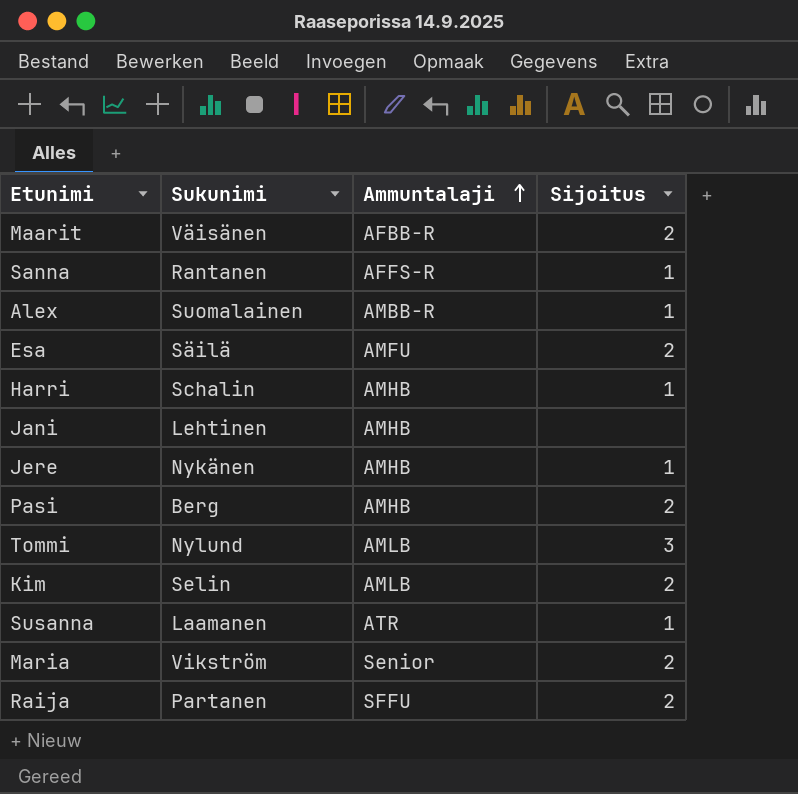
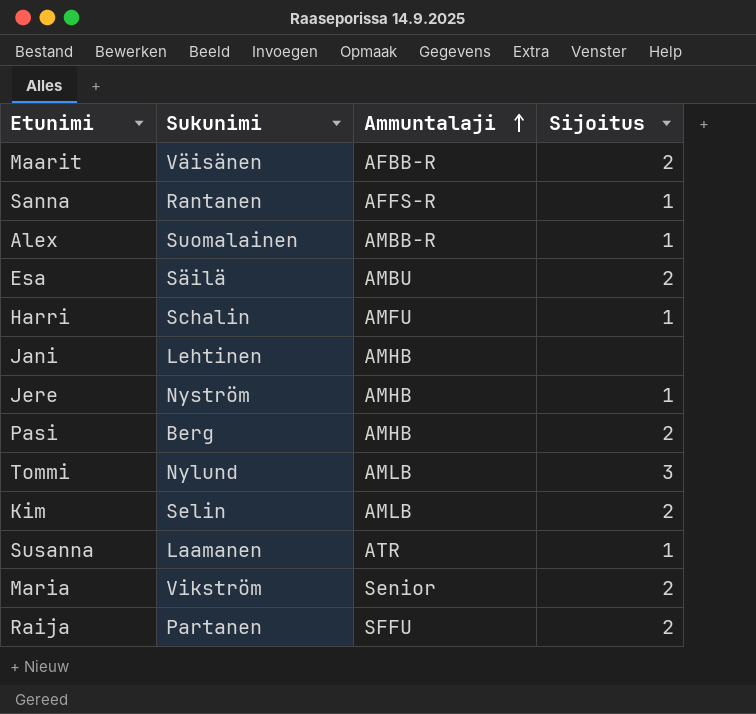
Esa | Ammuntalaji: AMFU -> AMBU
Harri | Ammuntalaji: AMHB -> AMFU
Jere | Sukunimi: Nykänen -> Nyström

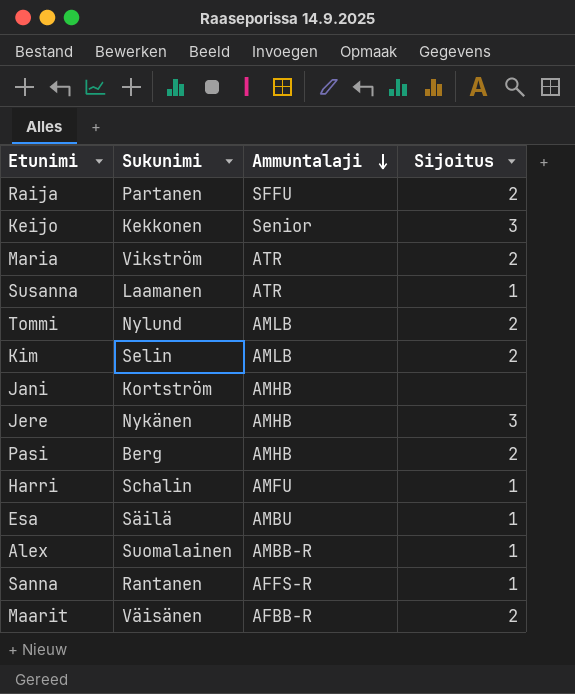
row order: Ammuntalaji ascending -> Ammuntalaji descending
row Keijo: none -> Kekkonen | Senior | 3
Maria | Ammuntalaji: Senior -> ATR
Tommi | Sijoitus: 3 -> 2
Jani | Sukunimi: Lehtinen -> Kortström
Jere | Sukunimi: Nyström -> Nykänen
Jere | Sijoitus: 1 -> 3
Esa | Sijoitus: 2 -> 1

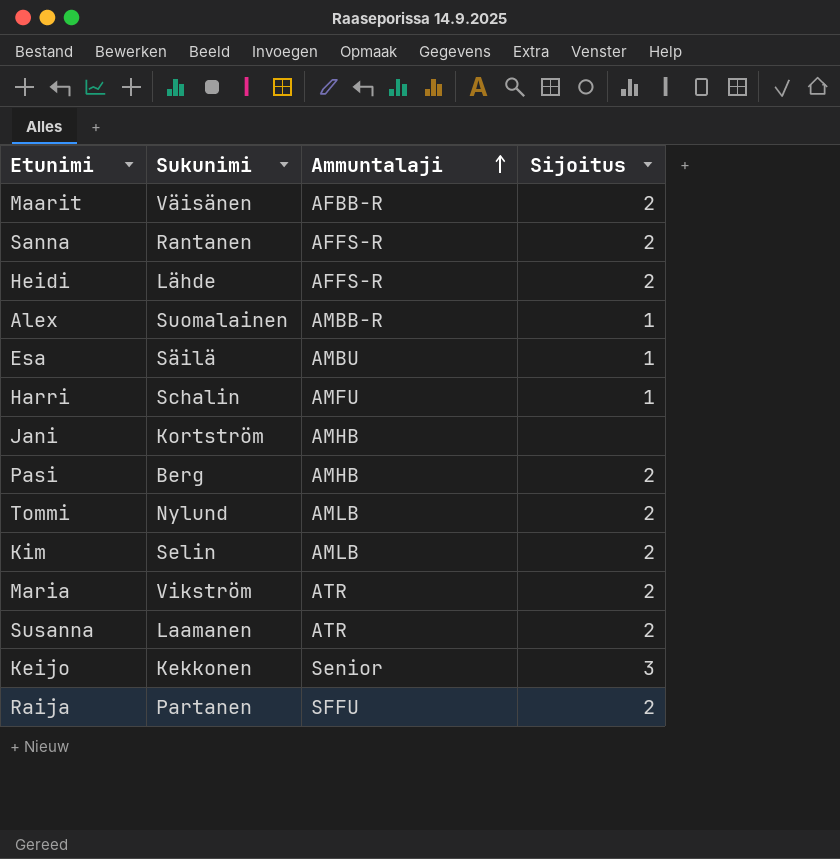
row order: Ammuntalaji descending -> Ammuntalaji ascending
row Jere: Nykänen | AMHB | 3 -> none
Sanna | Sijoitus: 1 -> 2
row Heidi: none -> Lähde | AFFS-R | 2
Susanna | Sijoitus: 1 -> 2

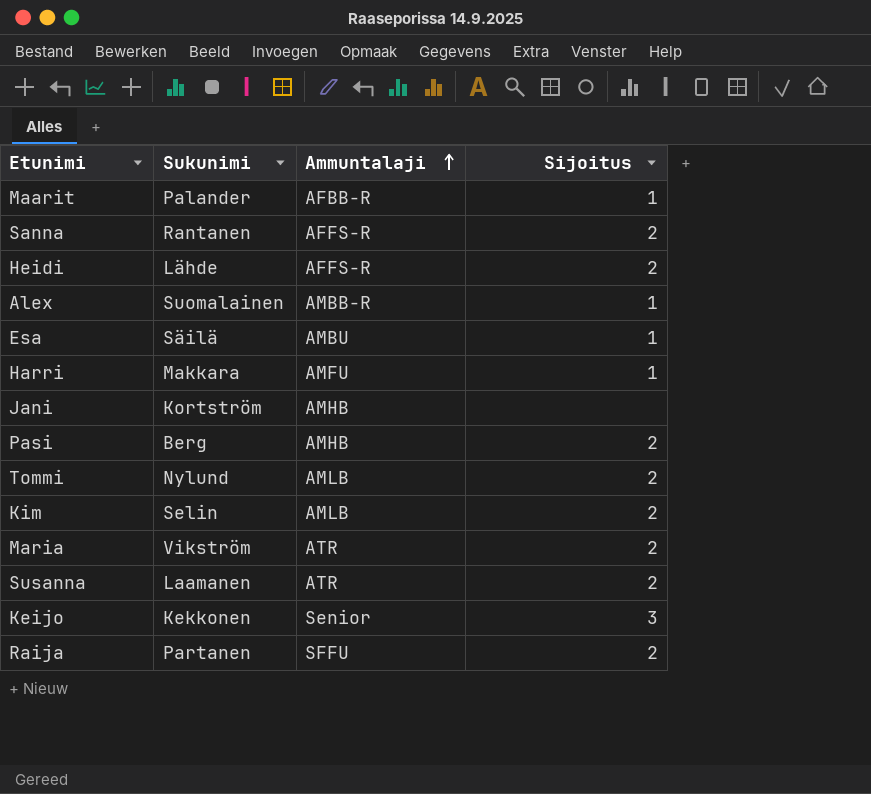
Maarit | Sukunimi: Väisänen -> Palander
Maarit | Sijoitus: 2 -> 1
Harri | Sukunimi: Schalin -> Makkara

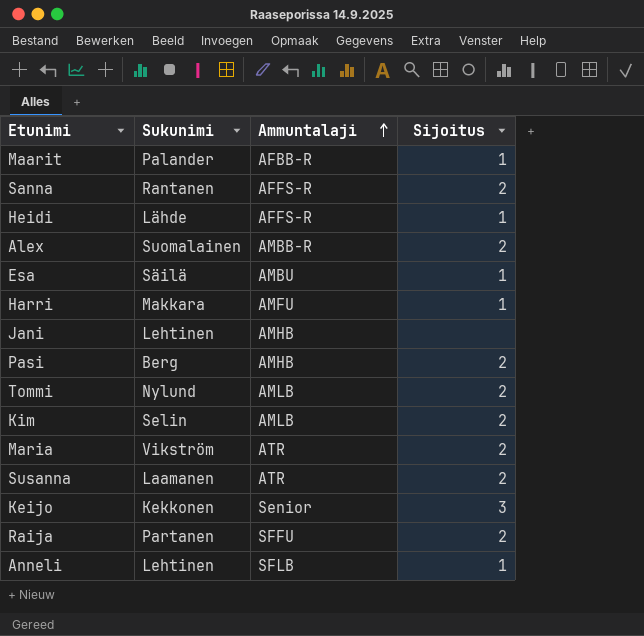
Heidi | Sijoitus: 2 -> 1
Alex | Sijoitus: 1 -> 2
Jani | Sukunimi: Kortström -> Lehtinen
row Anneli: none -> Lehtinen | SFLB | 1

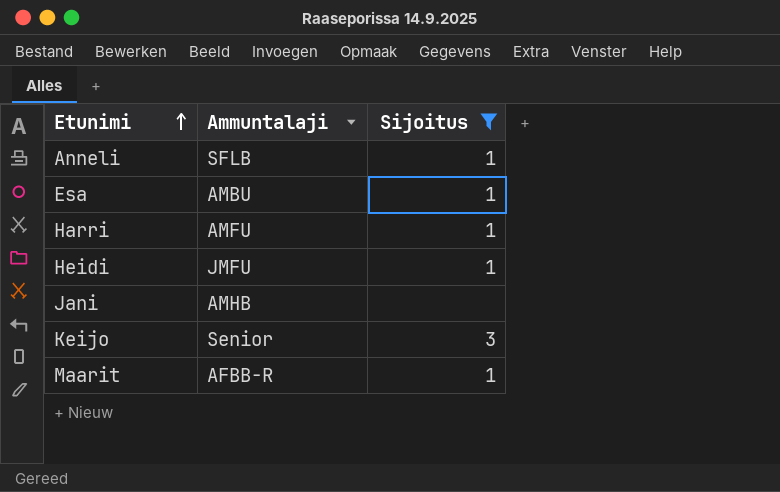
filter: none -> Sijoitus != 2
row order: Ammuntalaji ascending -> Etunimi ascending
column Sukunimi | position: 2 -> none
Heidi | Ammuntalaji: AFFS-R -> JMFU

